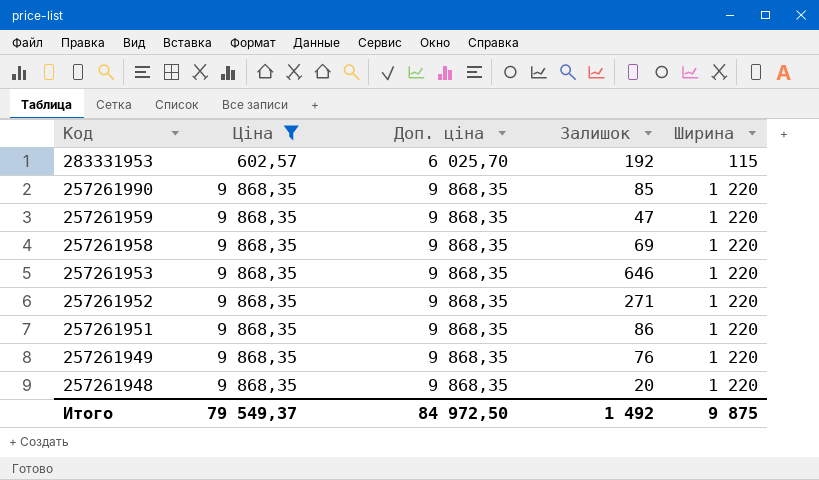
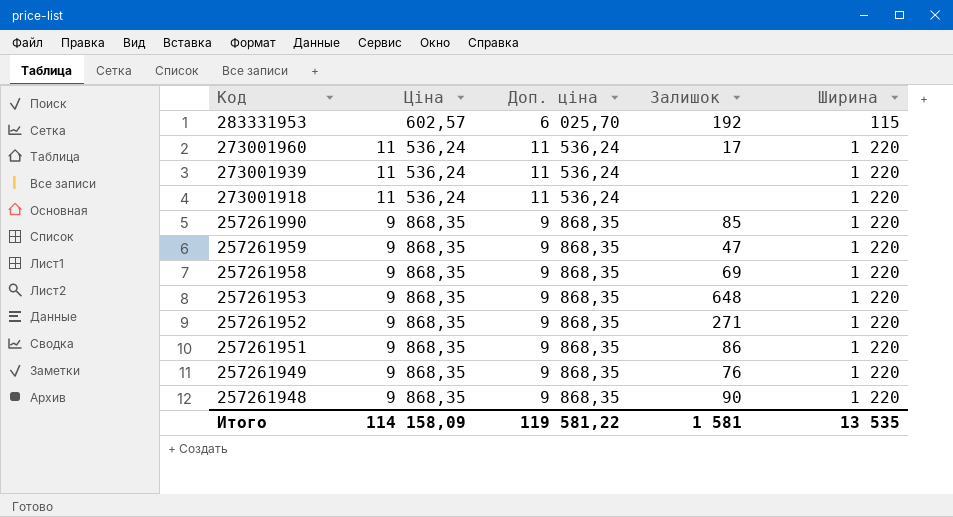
filter: Ціна != 11 536,24 -> none
257261953 | Залишок: 646 -> 648
257261948 | Залишок: 20 -> 90
Итого | Ціна: 79 549,37 -> 114 158,09
Итого | Доп. ціна: 84 972,50 -> 119 581,22
Итого | Залишок: 1 492 -> 1 581
Итого | Ширина: 9 875 -> 13 535

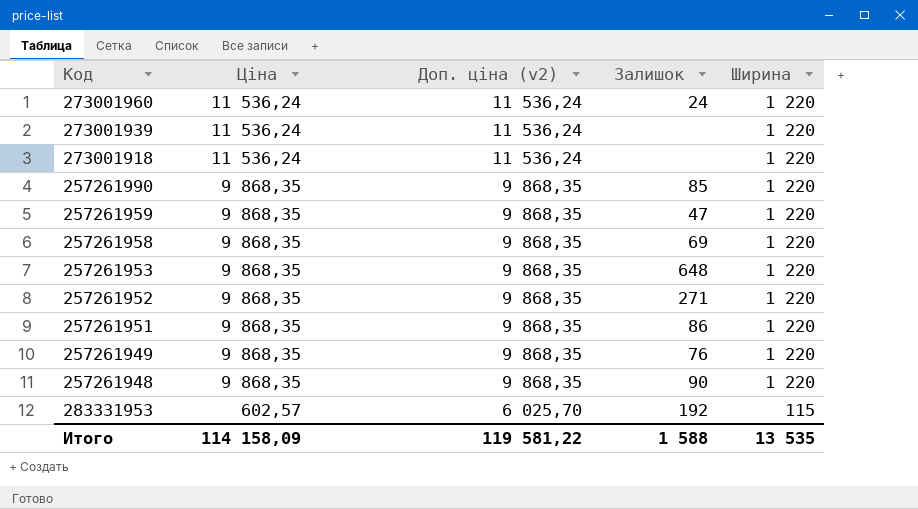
row order: Код descending -> Ціна descending
column name: Доп. ціна -> Доп. ціна (v2)
273001960 | Залишок: 17 -> 24
Итого | Залишок: 1 581 -> 1 588

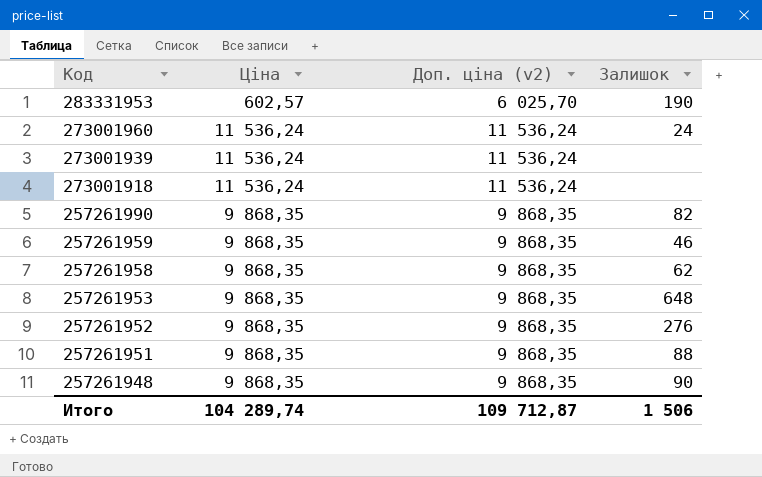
row order: Ціна descending -> Код descending
column Ширина | position: 5 -> none
row 257261949: 9 868,35 | 9 868,35 | 76 | 1 220 -> none
283331953 | Залишок: 192 -> 190
257261990 | Залишок: 85 -> 82
257261959 | Залишок: 47 -> 46
257261958 | Залишок: 69 -> 62
257261952 | Залишок: 271 -> 276
257261951 | Залишок: 86 -> 88
Итого | Ціна: 114 158,09 -> 104 289,74
Итого | Доп. ціна (v2): 119 581,22 -> 109 712,87
Итого | Залишок: 1 588 -> 1 506

